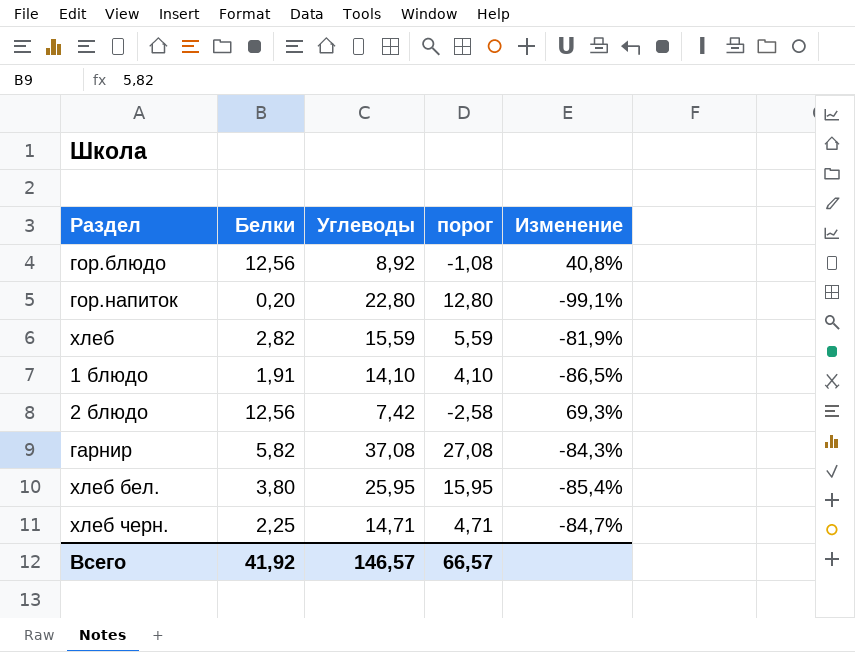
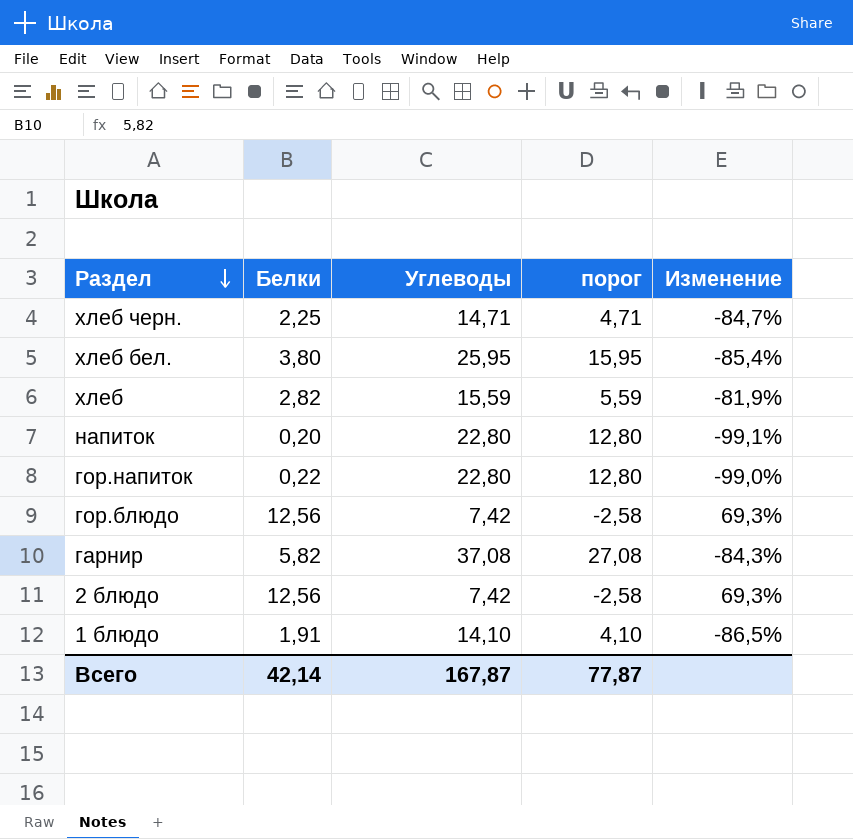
row order: none -> Раздел descending
row напиток: none -> 0,20 | 22,80 | 12,80 | -99,1%
гор.напиток | Белки: 0,20 -> 0,22
гор.напиток | Изменение: -99,1% -> -99,0%
гор.блюдо | Углеводы: 8,92 -> 7,42
гор.блюдо | порог: -1,08 -> -2,58
гор.блюдо | Изменение: 40,8% -> 69,3%
Всего | Белки: 41,92 -> 42,14
Всего | Углеводы: 146,57 -> 167,87
Всего | порог: 66,57 -> 77,87

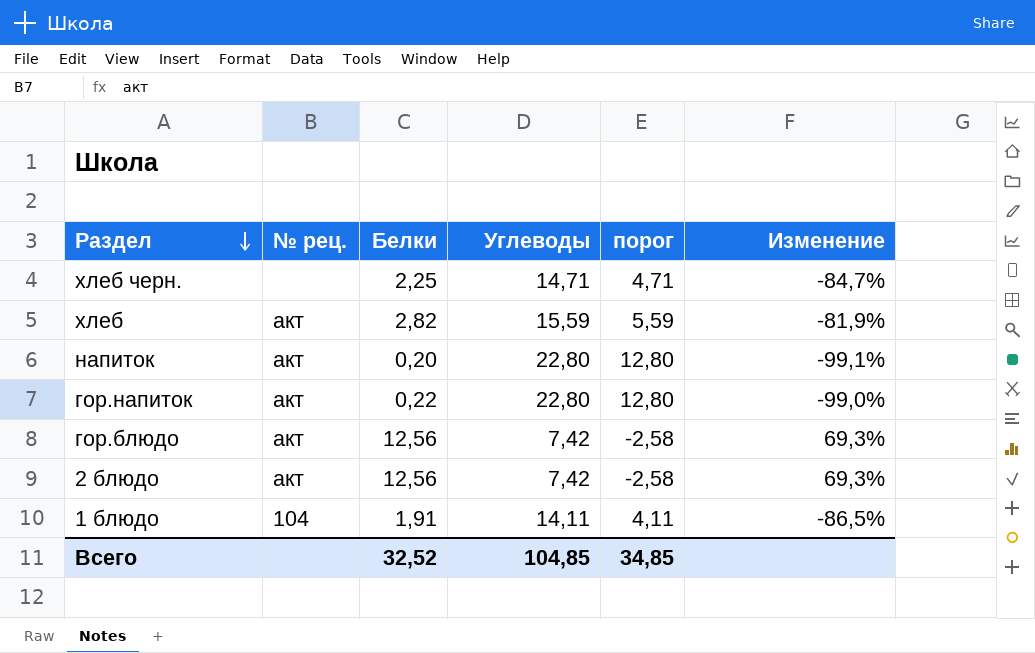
column № рец. | position: none -> 2
row хлеб бел.: 3,80 | 25,95 | 15,95 | -85,4% -> none
row гарнир: 5,82 | 37,08 | 27,08 | -84,3% -> none
1 блюдо | Углеводы: 14,10 -> 14,11
1 блюдо | порог: 4,10 -> 4,11
Всего | Белки: 42,14 -> 32,52
Всего | Углеводы: 167,87 -> 104,85
Всего | порог: 77,87 -> 34,85

